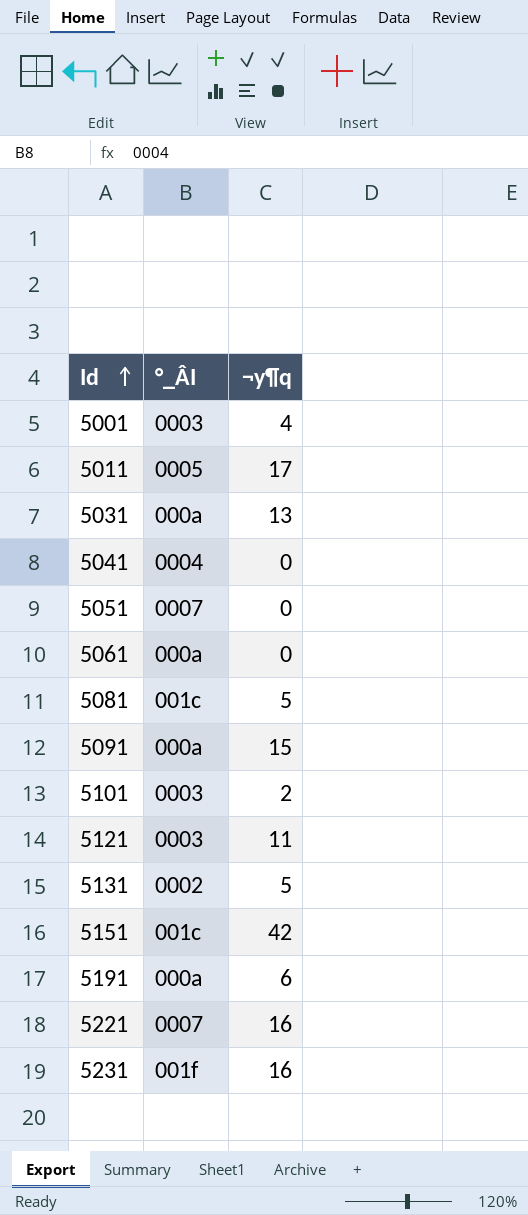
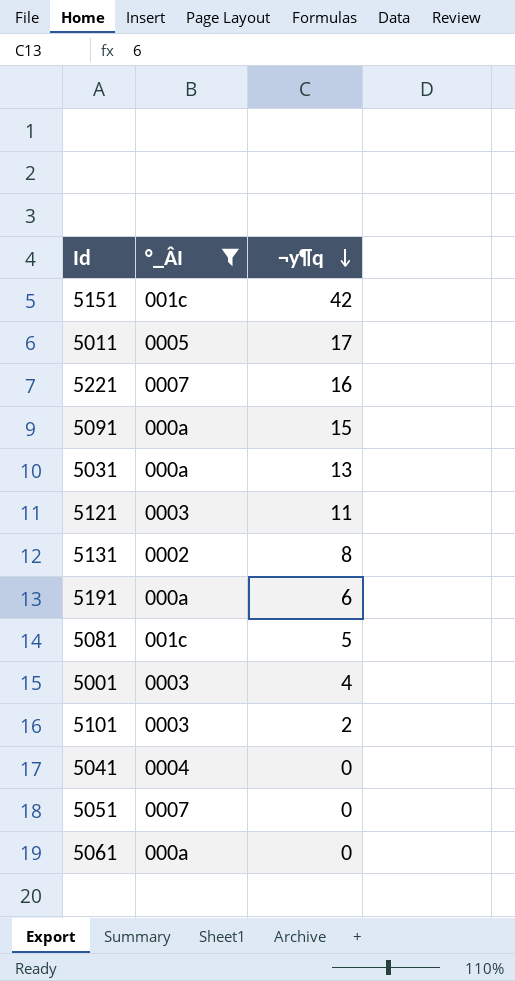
filter: none -> °_ÂI != 001f
row order: Id ascending -> ¬y¶q descending
5131 | ¬y¶q: 5 -> 8

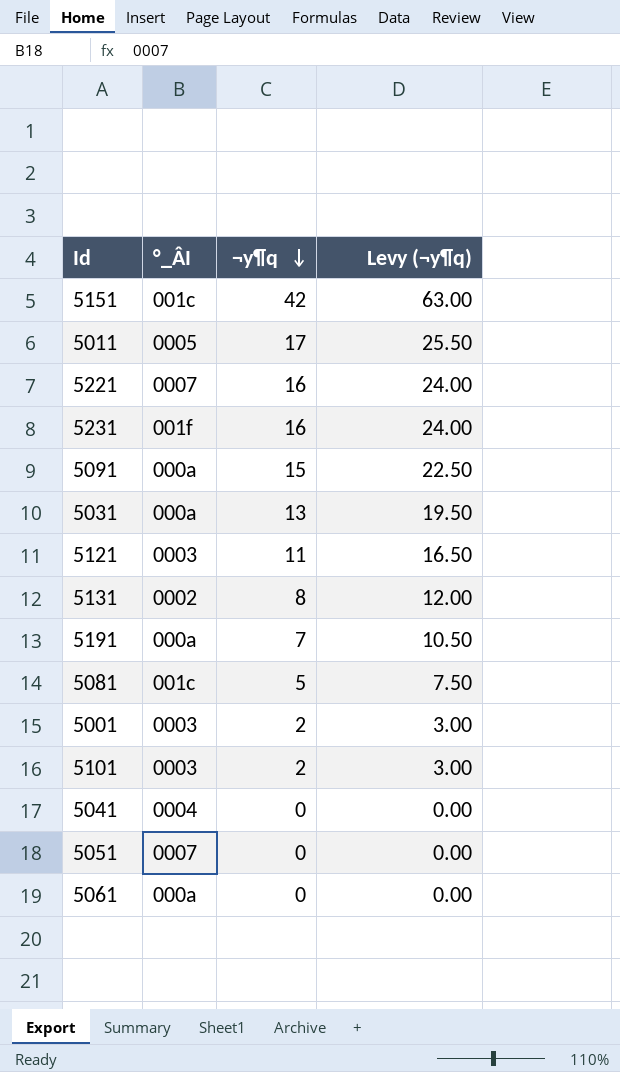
filter: °_ÂI != 001f -> none
column Levy (¬y¶q) | formula: none -> [¬y¶q] * 1.5
5191 | ¬y¶q: 6 -> 7
5001 | ¬y¶q: 4 -> 2

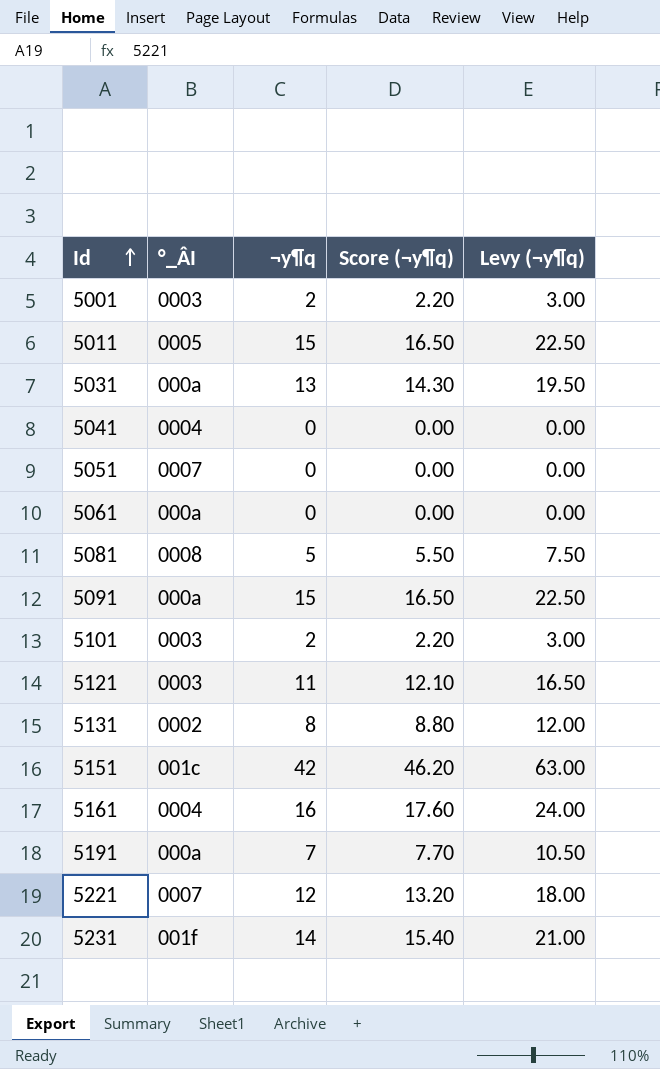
row order: ¬y¶q descending -> Id ascending
column Score (¬y¶q) | formula: none -> [¬y¶q] * 1.1
5011 | ¬y¶q: 17 -> 15
5011 | Levy (¬y¶q): 25.50 -> 22.50
5081 | °_ÂI: 001c -> 0008
row 5161: none -> 0004 | 16 | 17.60 | 24.00
5221 | ¬y¶q: 16 -> 12
5221 | Levy (¬y¶q): 24.00 -> 18.00
5231 | ¬y¶q: 16 -> 14
5231 | Levy (¬y¶q): 24.00 -> 21.00

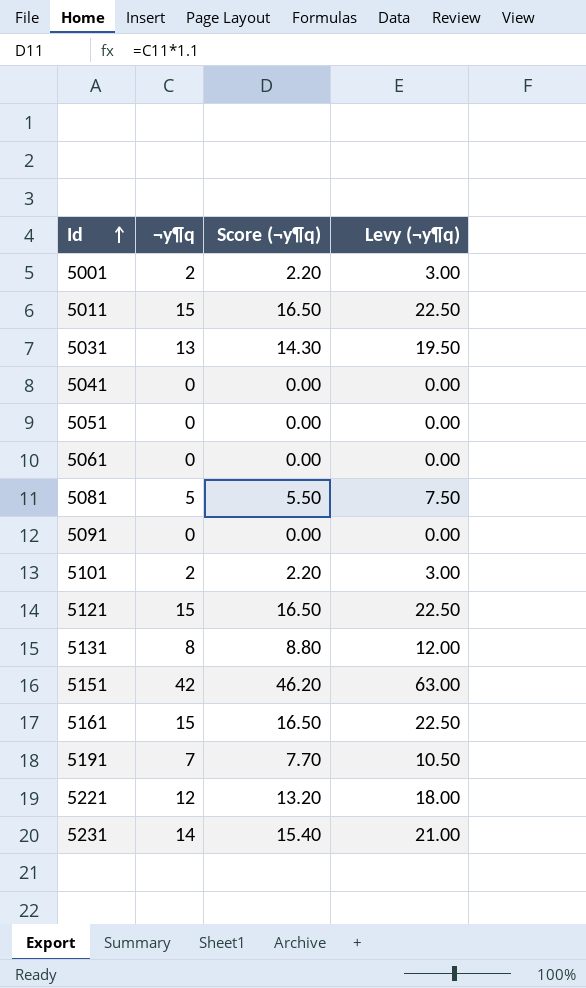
column °_ÂI | position: 2 -> none
5091 | ¬y¶q: 15 -> 0
5091 | Score (¬y¶q): 16.50 -> 0.00
5091 | Levy (¬y¶q): 22.50 -> 0.00
5121 | ¬y¶q: 11 -> 15
5121 | Score (¬y¶q): 12.10 -> 16.50
5121 | Levy (¬y¶q): 16.50 -> 22.50
5161 | ¬y¶q: 16 -> 15
5161 | Score (¬y¶q): 17.60 -> 16.50
5161 | Levy (¬y¶q): 24.00 -> 22.50

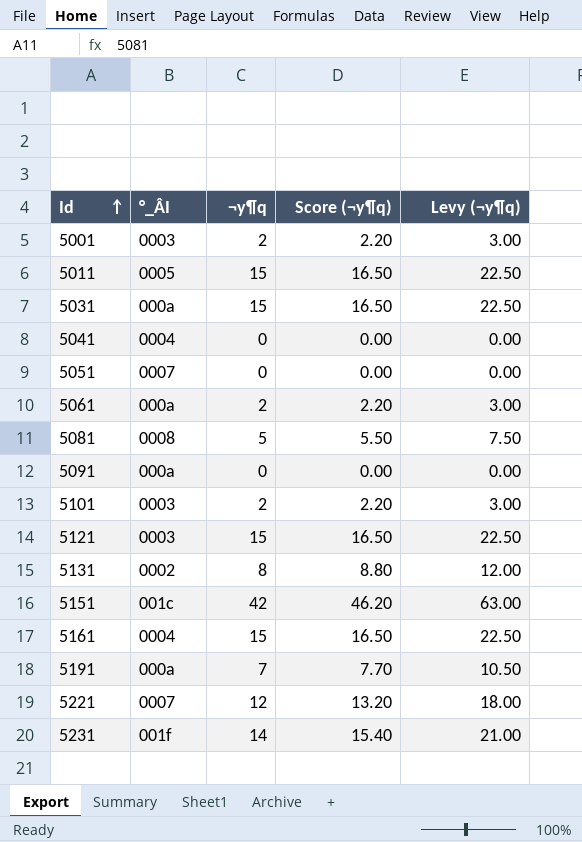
column °_ÂI | position: none -> 2
5031 | ¬y¶q: 13 -> 15
5031 | Score (¬y¶q): 14.30 -> 16.50
5031 | Levy (¬y¶q): 19.50 -> 22.50
5061 | ¬y¶q: 0 -> 2
5061 | Score (¬y¶q): 0.00 -> 2.20
5061 | Levy (¬y¶q): 0.00 -> 3.00

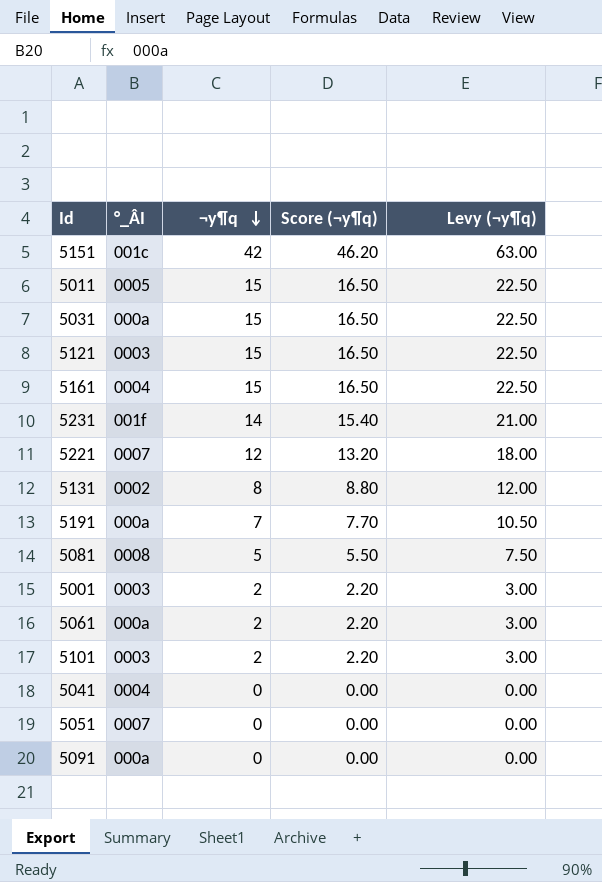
row order: Id ascending -> ¬y¶q descending

